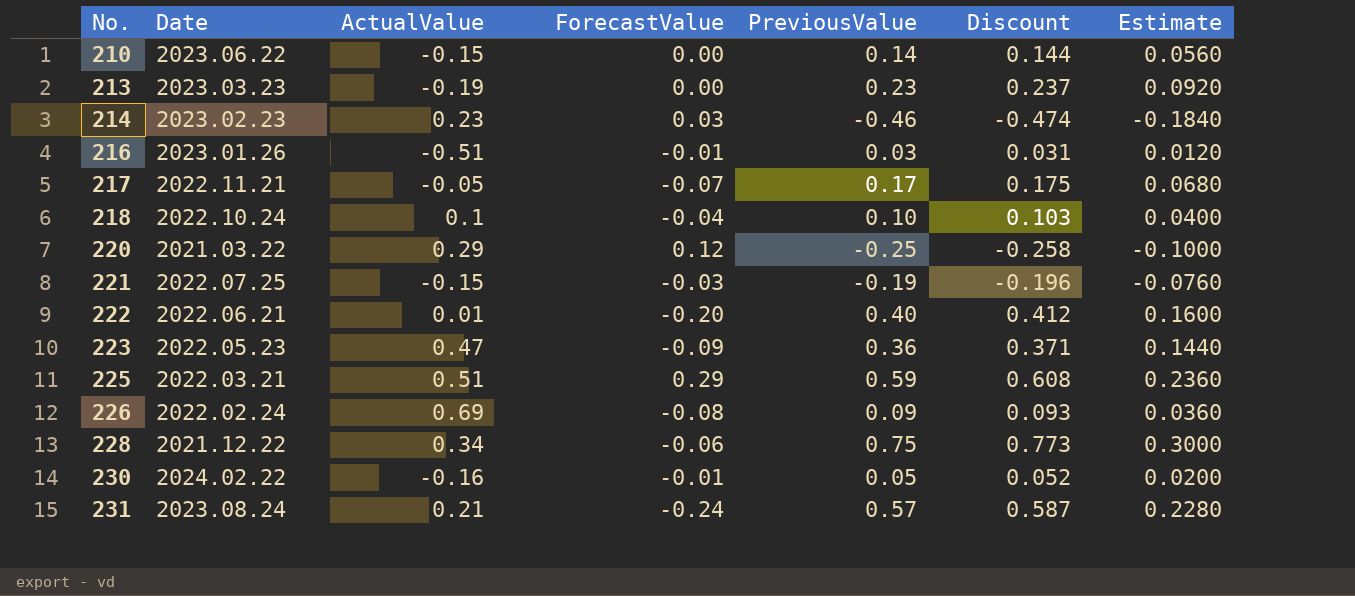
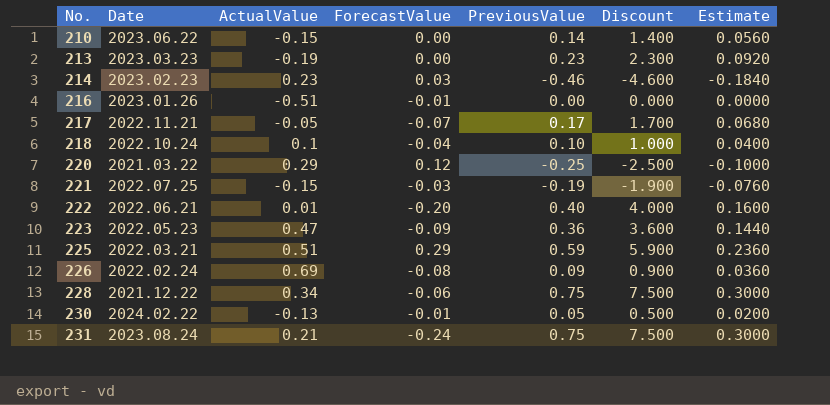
column Discount | formula: [PreviousValue] * 1.03 -> [PreviousValue] * 10
216 | PreviousValue: 0.03 -> 0.00
216 | Estimate: 0.0120 -> 0.0000
230 | ActualValue: -0.16 -> -0.13
231 | PreviousValue: 0.57 -> 0.75
231 | Estimate: 0.2280 -> 0.3000

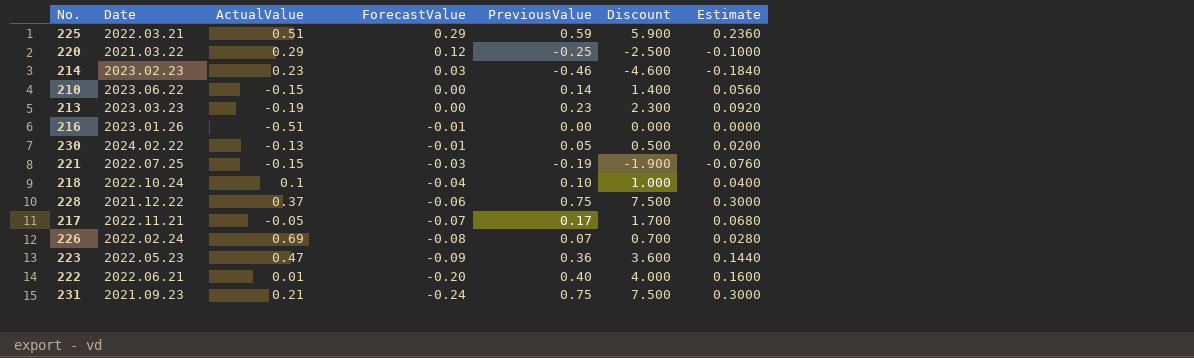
row order: No. ascending -> ForecastValue descending
228 | ActualValue: 0.34 -> 0.37
226 | PreviousValue: 0.09 -> 0.07
226 | Discount: 0.900 -> 0.700
226 | Estimate: 0.0360 -> 0.0280
231 | Date: 2023.08.24 -> 2021.09.23

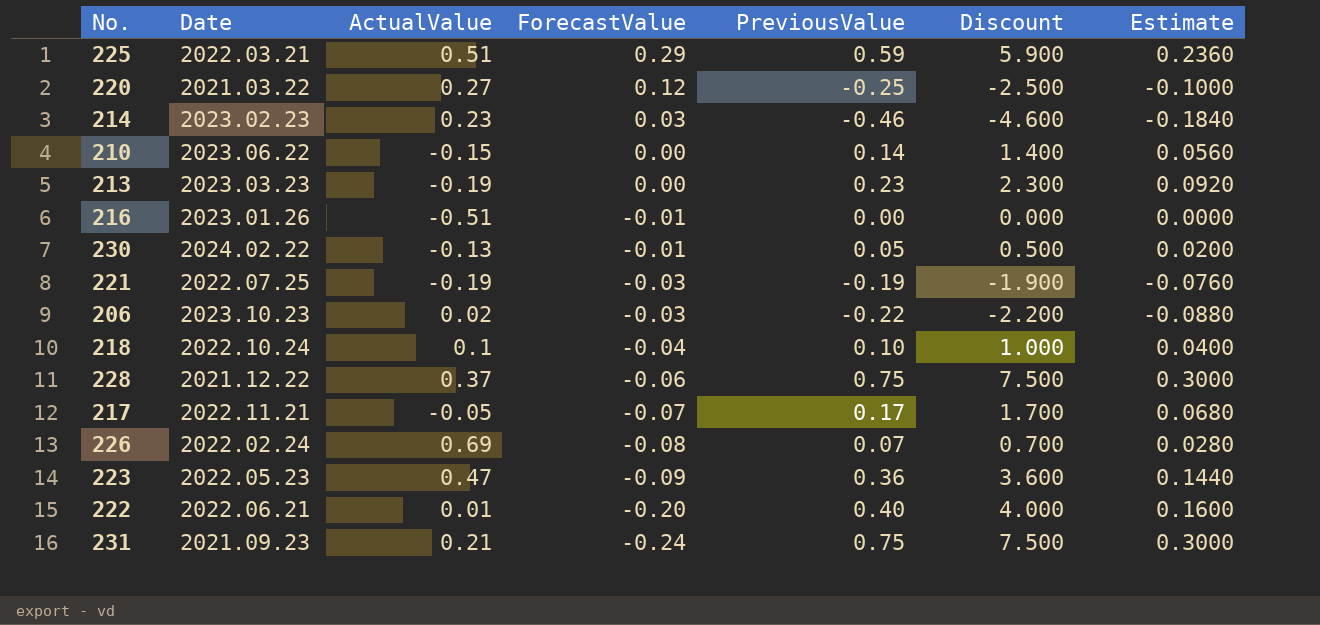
220 | ActualValue: 0.29 -> 0.27
221 | ActualValue: -0.15 -> -0.19
row 206: none -> 2023.10.23 | 0.02 | -0.03 | -0.22 | -2.200 | -0.0880

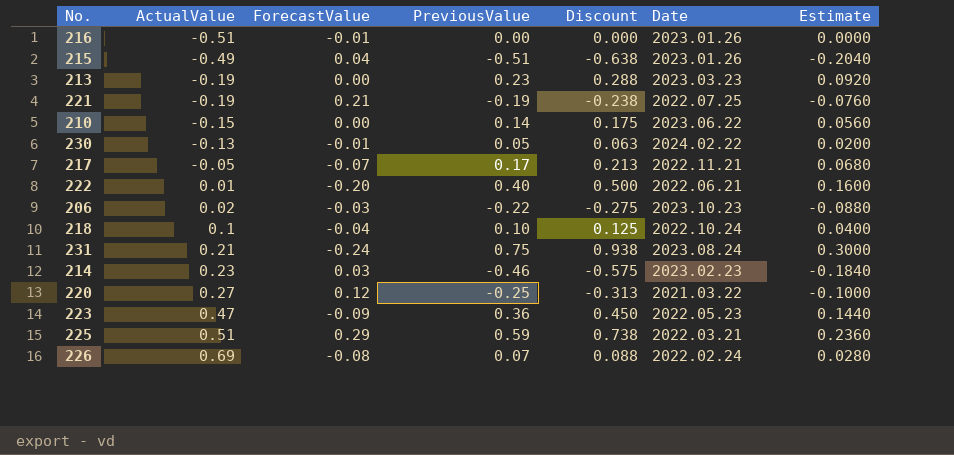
row order: ForecastValue descending -> ActualValue ascending
column Discount | formula: [PreviousValue] * 10 -> [PreviousValue] * 1.25
column Date | position: 2 -> 6
row 228: 2021.12.22 | 0.37 | -0.06 | 0.75 | 7.500 | 0.3000 -> none
row 215: none -> -0.49 | 0.04 | -0.51 | -0.638 | 2023.01.26 | -0.2040
221 | ForecastValue: -0.03 -> 0.21
231 | Date: 2021.09.23 -> 2023.08.24

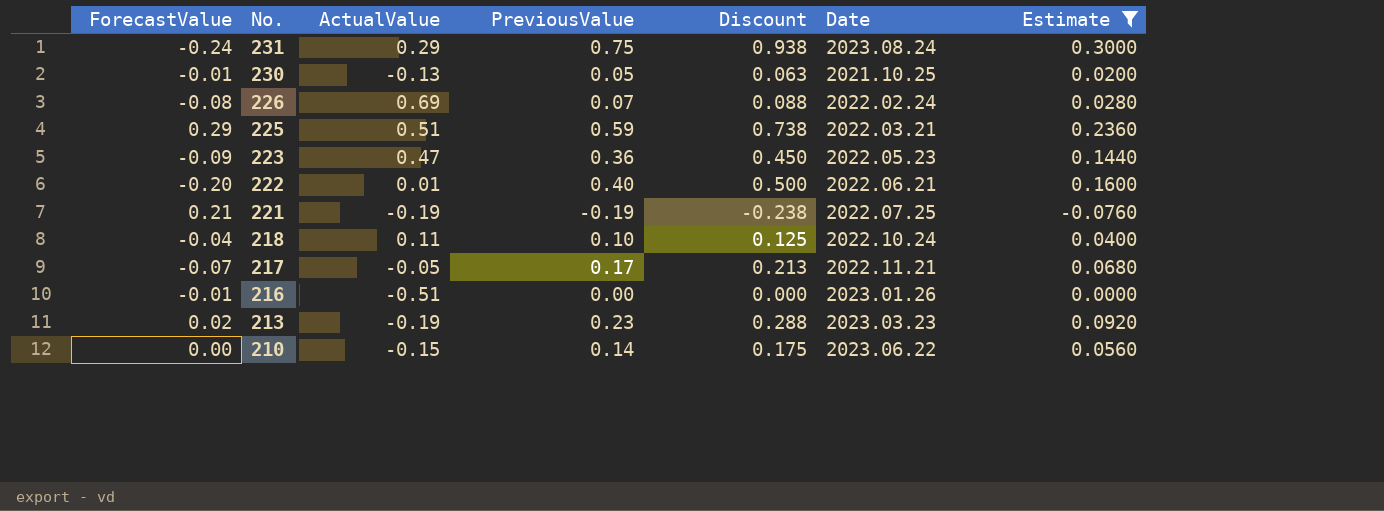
filter: none -> Estimate >= -0.0760
row order: ActualValue ascending -> No. descending
column ForecastValue | position: 3 -> 1
231 | ActualValue: 0.21 -> 0.29
230 | Date: 2024.02.22 -> 2021.10.25
218 | ActualValue: 0.1 -> 0.11
213 | ForecastValue: 0.00 -> 0.02

